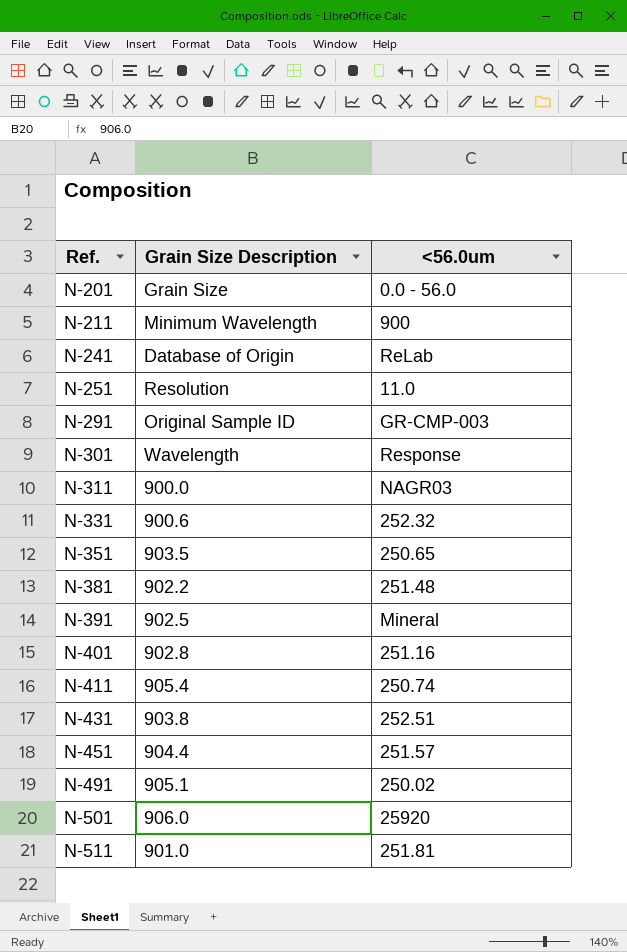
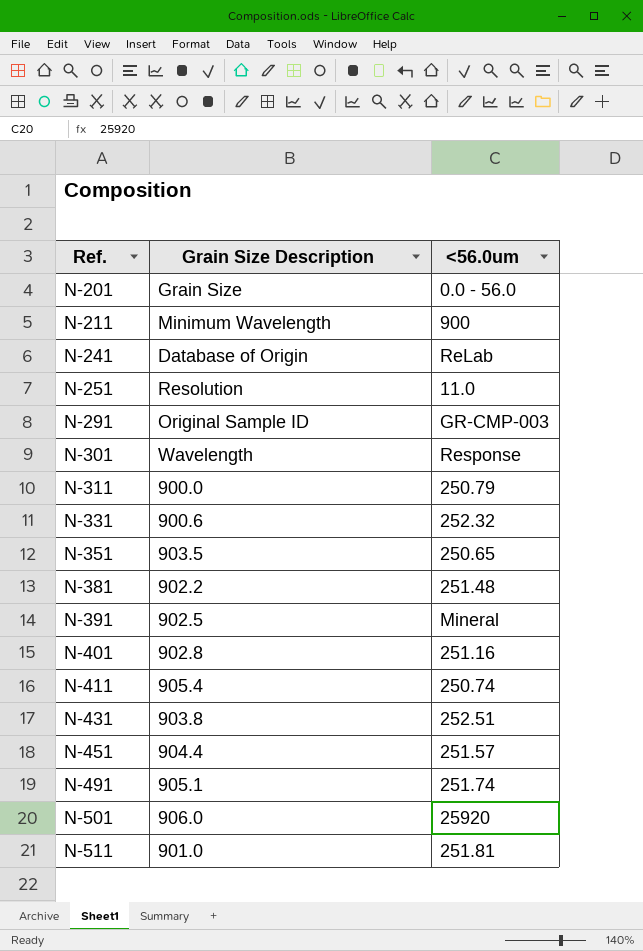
N-311 | <56.0um: NAGR03 -> 250.79
N-491 | <56.0um: 250.02 -> 251.74

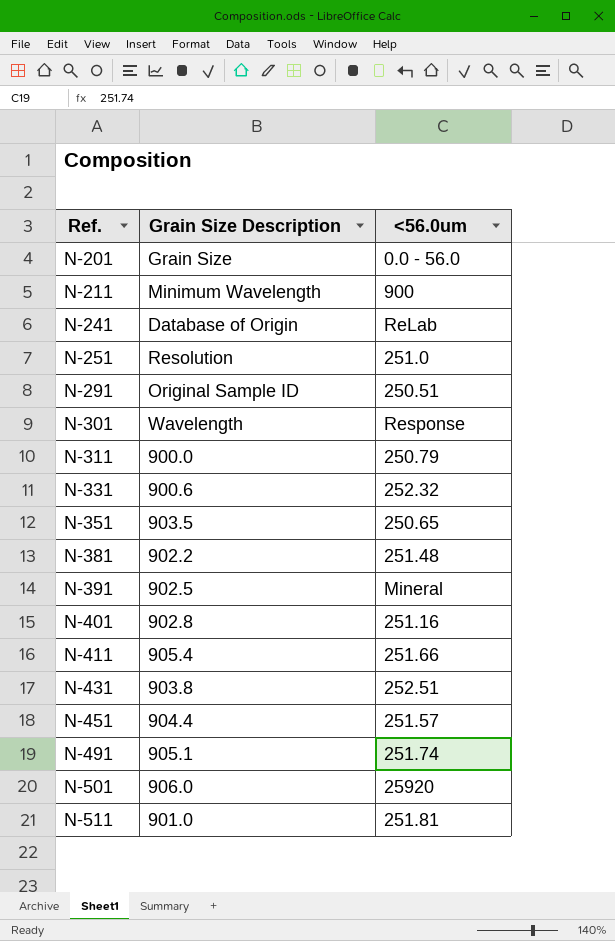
N-251 | <56.0um: 11.0 -> 251.0
N-291 | <56.0um: GR-CMP-003 -> 250.51
N-411 | <56.0um: 250.74 -> 251.66

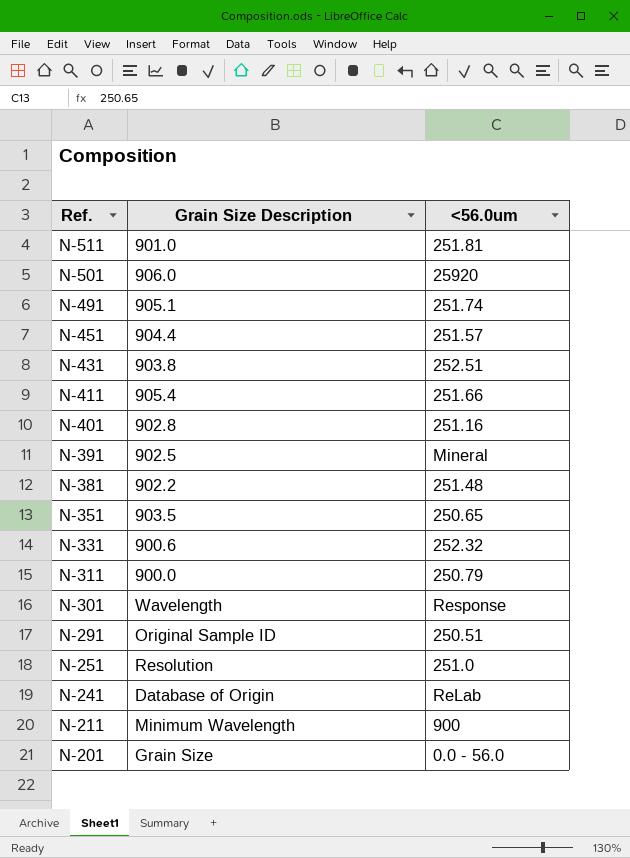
row order: Ref. ascending -> Ref. descending

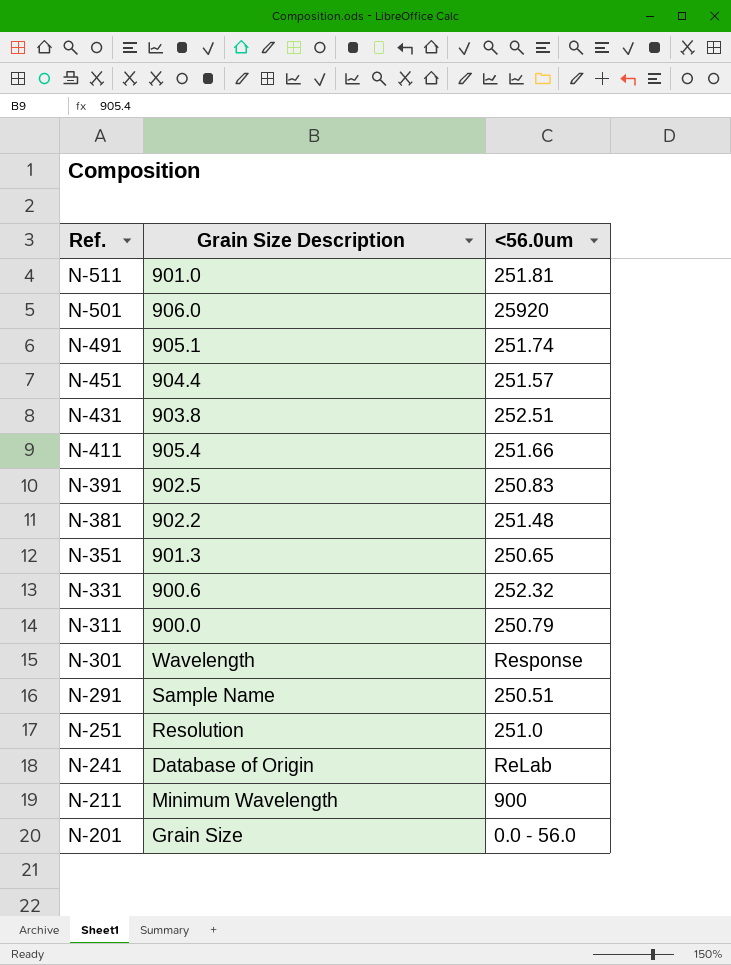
row N-401: 902.8 | 251.16 -> none
N-391 | <56.0um: Mineral -> 250.83
N-351 | Grain Size Description: 903.5 -> 901.3
N-291 | Grain Size Description: Original Sample ID -> Sample Name

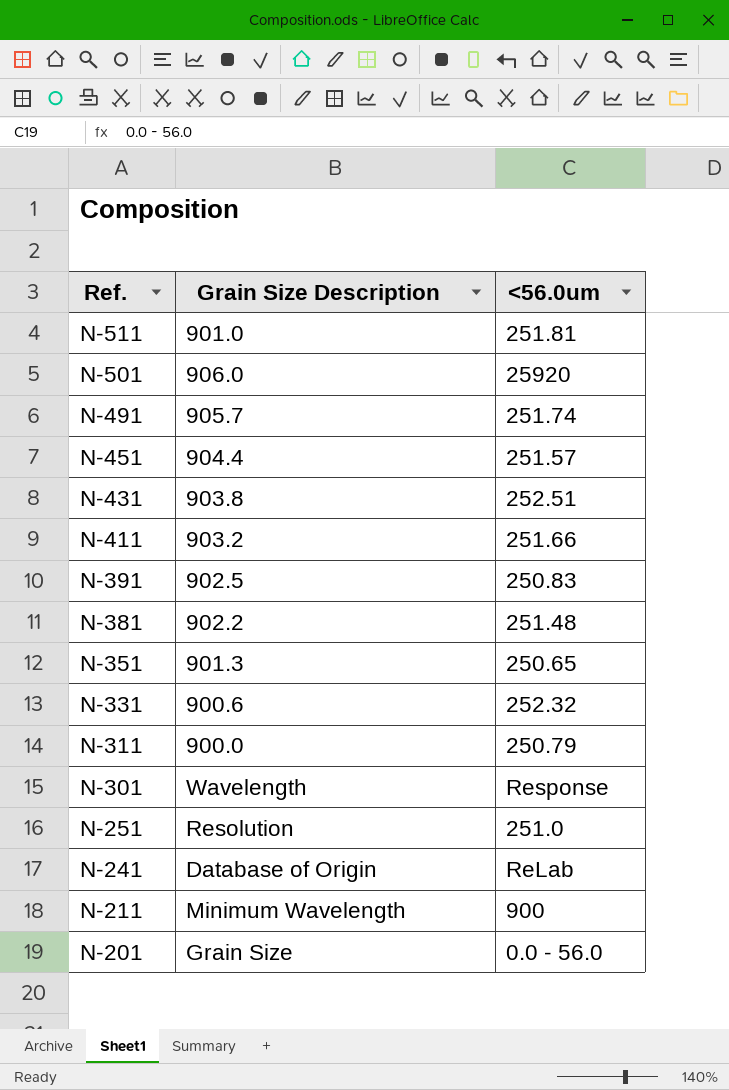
row N-291: Sample Name | 250.51 -> none
N-491 | Grain Size Description: 905.1 -> 905.7
N-411 | Grain Size Description: 905.4 -> 903.2

